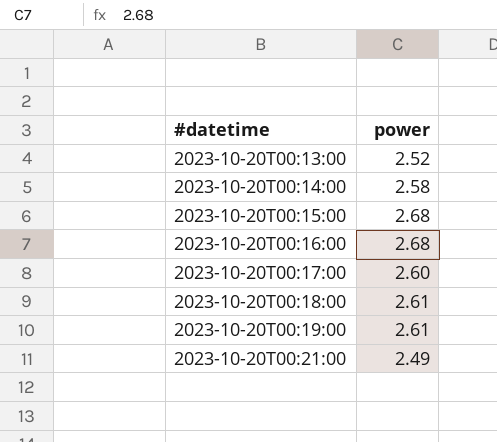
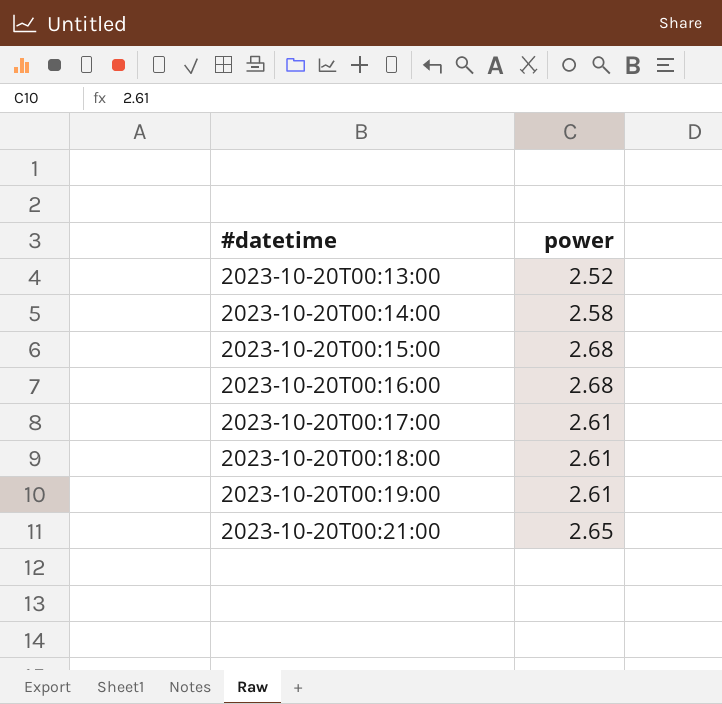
2023-10-20T00:17:00 | power: 2.60 -> 2.61
2023-10-20T00:21:00 | power: 2.49 -> 2.65

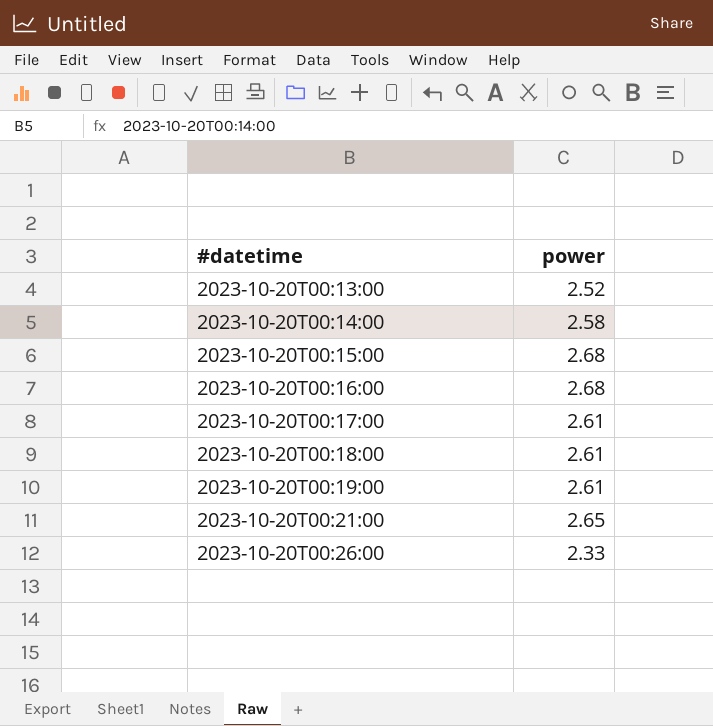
row 2023-10-20T00:26:00: none -> 2.33

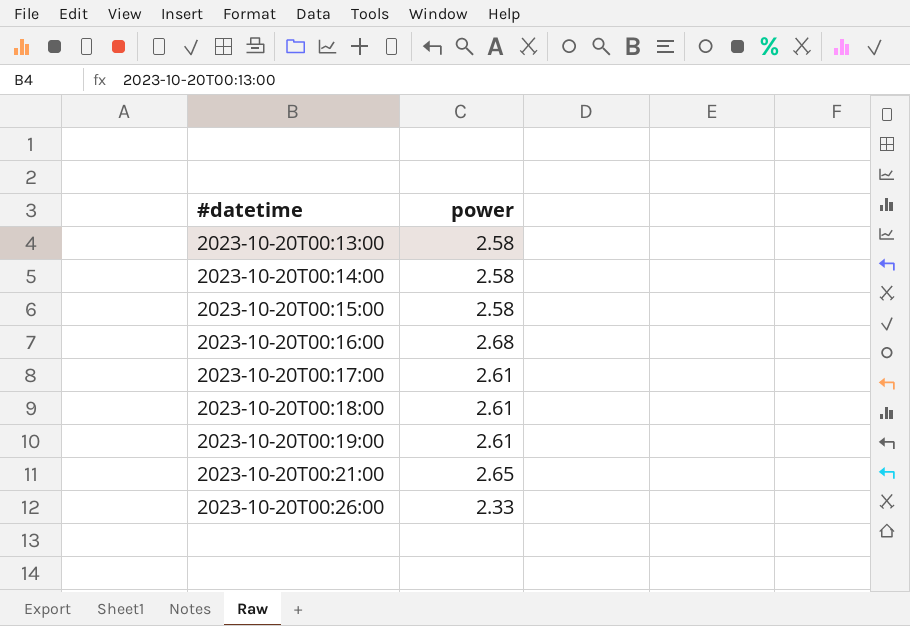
2023-10-20T00:13:00 | power: 2.52 -> 2.58
2023-10-20T00:15:00 | power: 2.68 -> 2.58

